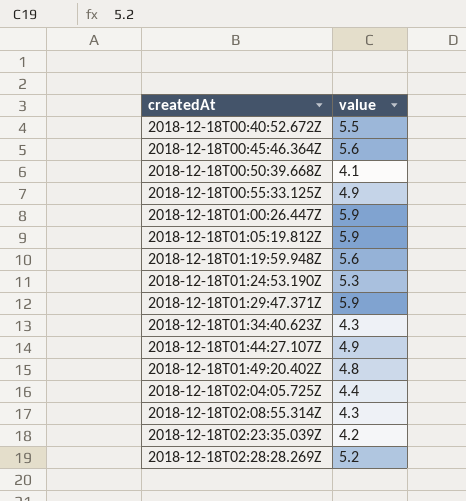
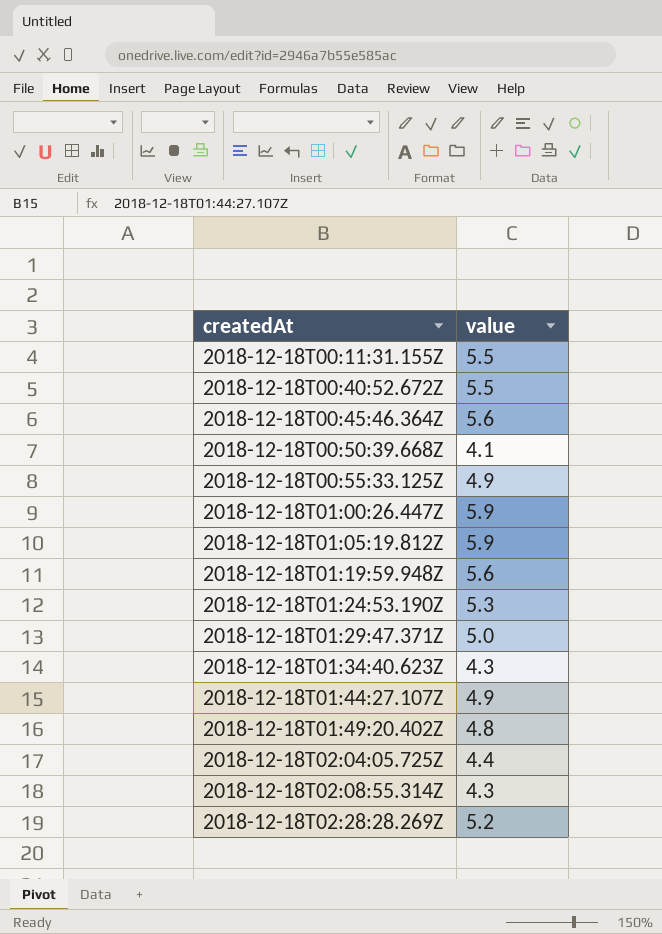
row 2018-12-18T02:23:35.039Z: 4.2 -> none
row 2018-12-18T00:11:31.155Z: none -> 5.5
2018-12-18T01:29:47.371Z | value: 5.9 -> 5.0

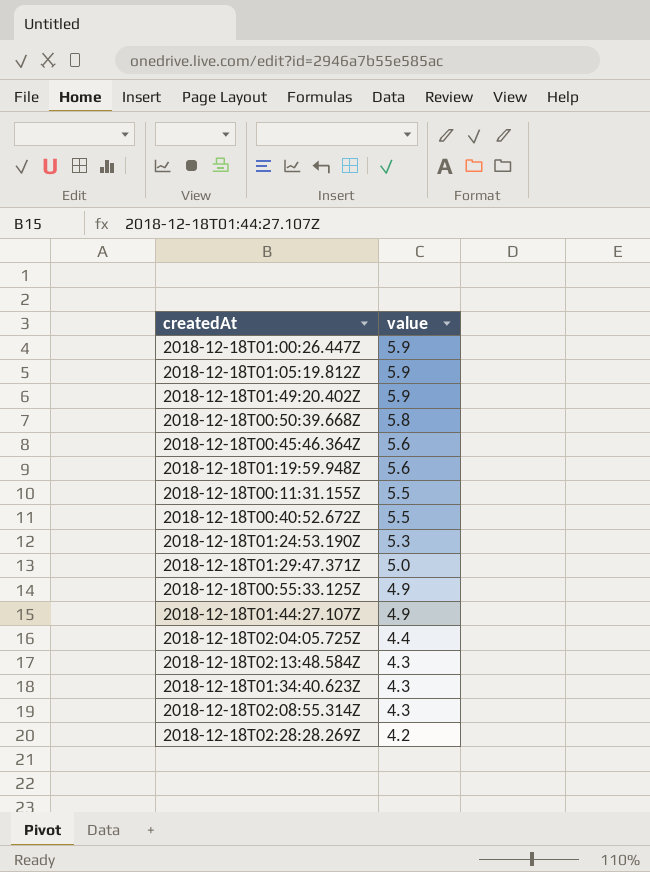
row order: createdAt ascending -> value descending
2018-12-18T01:49:20.402Z | value: 4.8 -> 5.9
2018-12-18T00:50:39.668Z | value: 4.1 -> 5.8
row 2018-12-18T02:13:48.584Z: none -> 4.3
2018-12-18T02:28:28.269Z | value: 5.2 -> 4.2

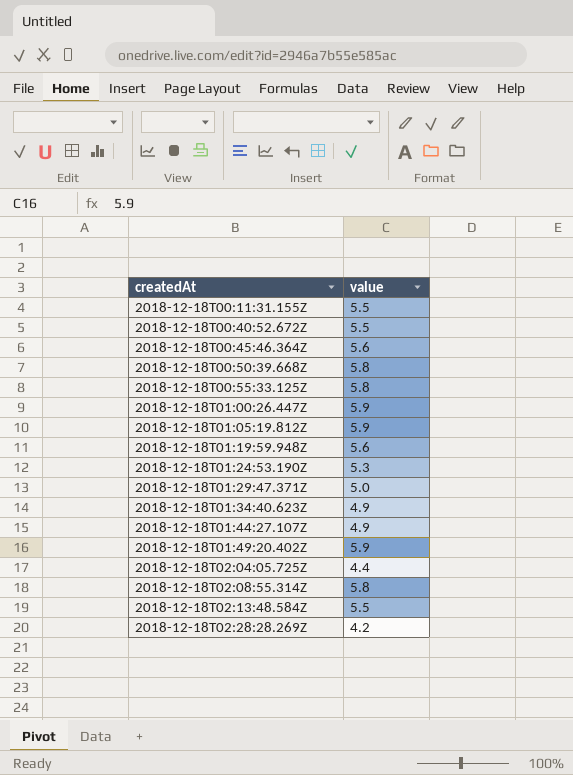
row order: value descending -> createdAt ascending
2018-12-18T00:55:33.125Z | value: 4.9 -> 5.8
2018-12-18T01:34:40.623Z | value: 4.3 -> 4.9
2018-12-18T02:08:55.314Z | value: 4.3 -> 5.8
2018-12-18T02:13:48.584Z | value: 4.3 -> 5.5

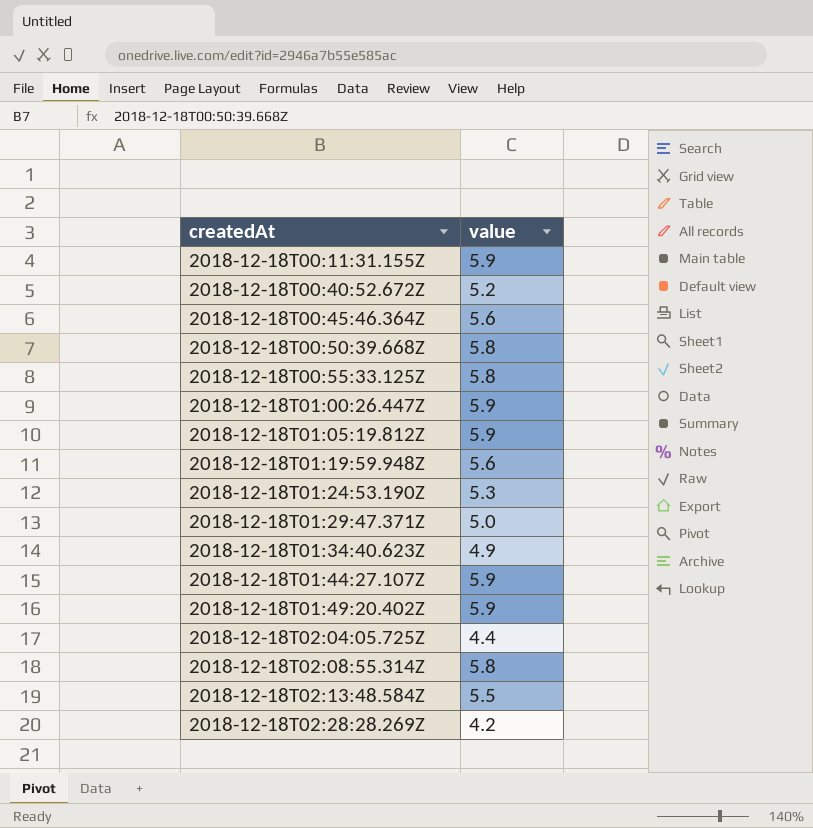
2018-12-18T00:11:31.155Z | value: 5.5 -> 5.9
2018-12-18T00:40:52.672Z | value: 5.5 -> 5.2
2018-12-18T01:44:27.107Z | value: 4.9 -> 5.9

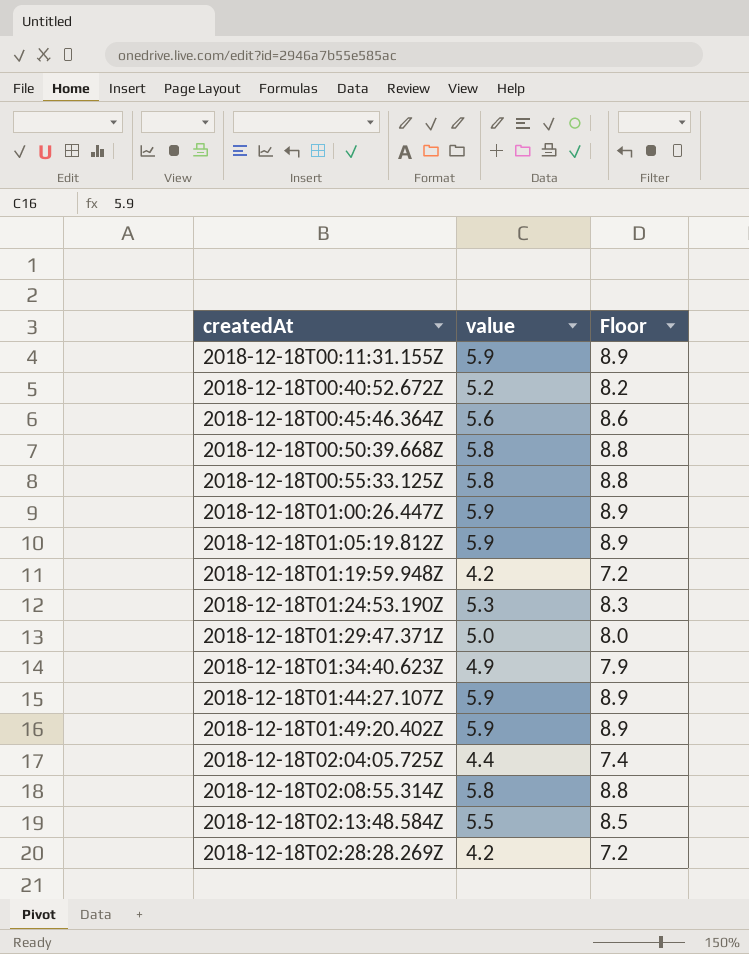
column Floor | formula: none -> [value] + 3
2018-12-18T01:19:59.948Z | value: 5.6 -> 4.2

